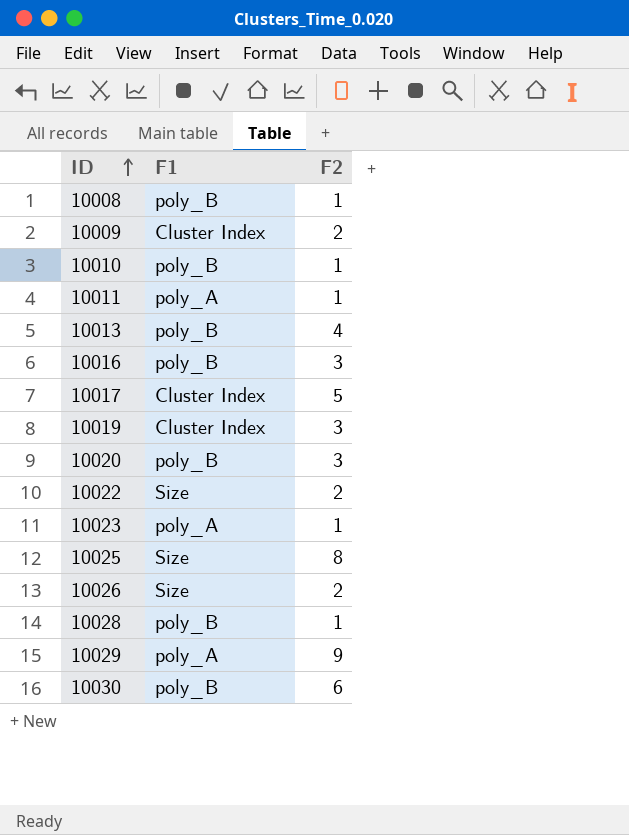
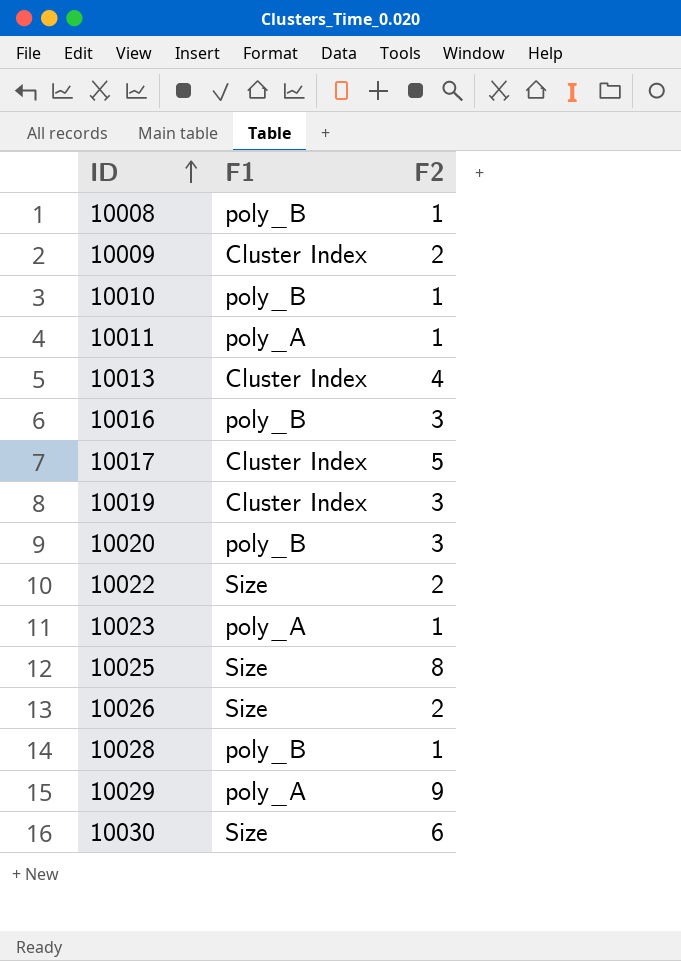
10013 | F1: poly_B -> Cluster Index
10030 | F1: poly_B -> Size

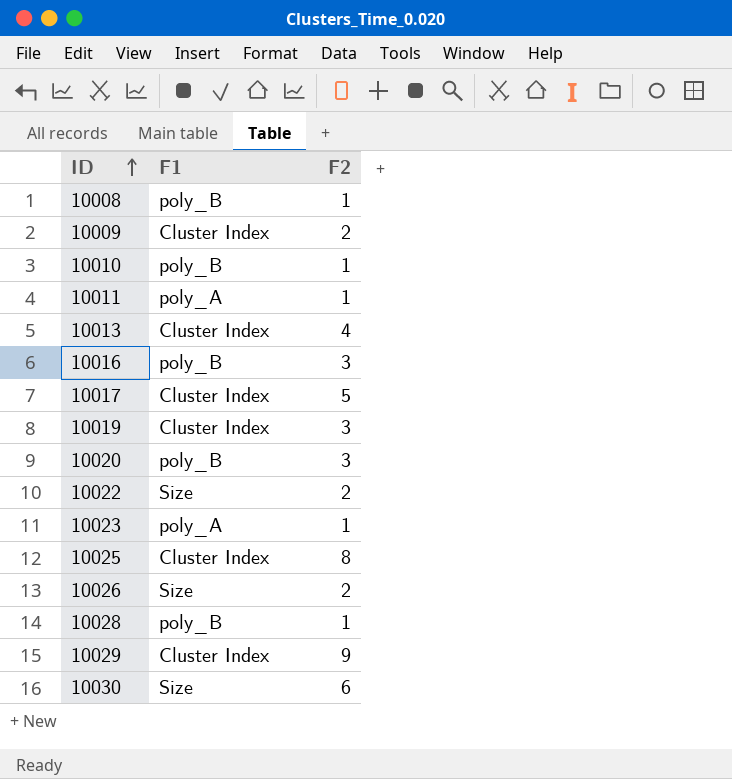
10025 | F1: Size -> Cluster Index
10029 | F1: poly_A -> Cluster Index

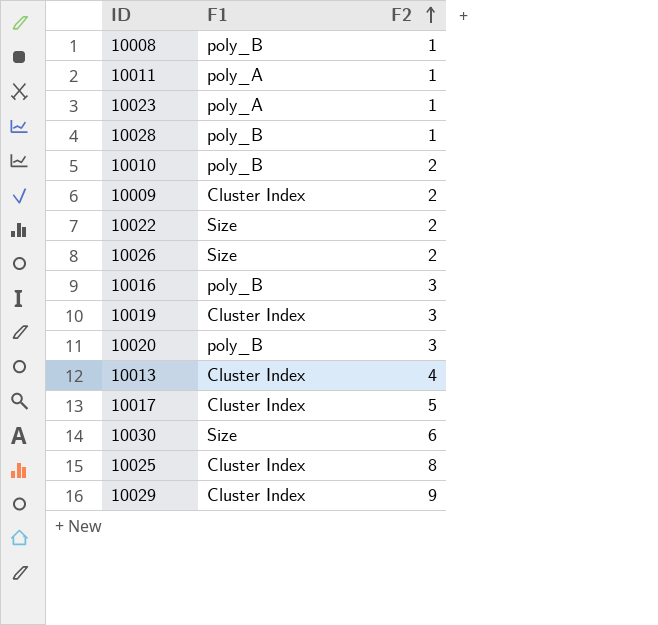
row order: ID ascending -> F2 ascending
10010 | F2: 1 -> 2

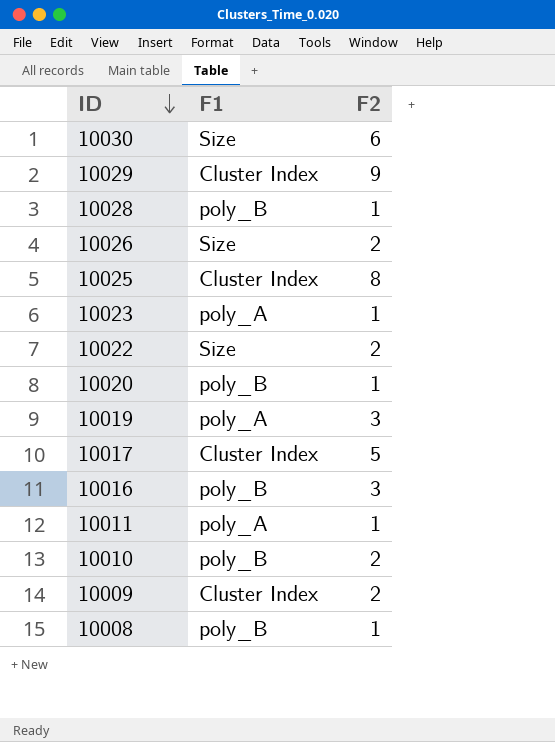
row order: F2 ascending -> ID descending
row 10013: Cluster Index | 4 -> none
10020 | F2: 3 -> 1
10019 | F1: Cluster Index -> poly_A

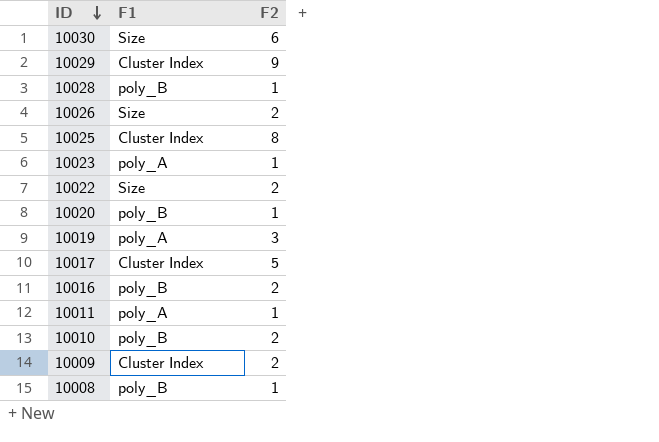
10016 | F2: 3 -> 2

